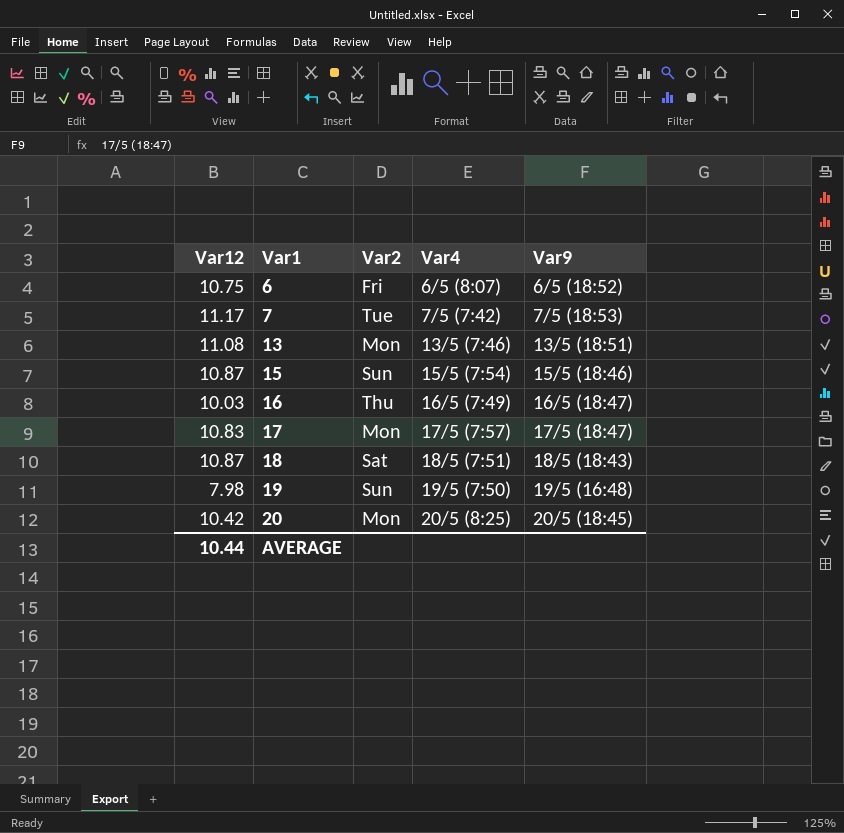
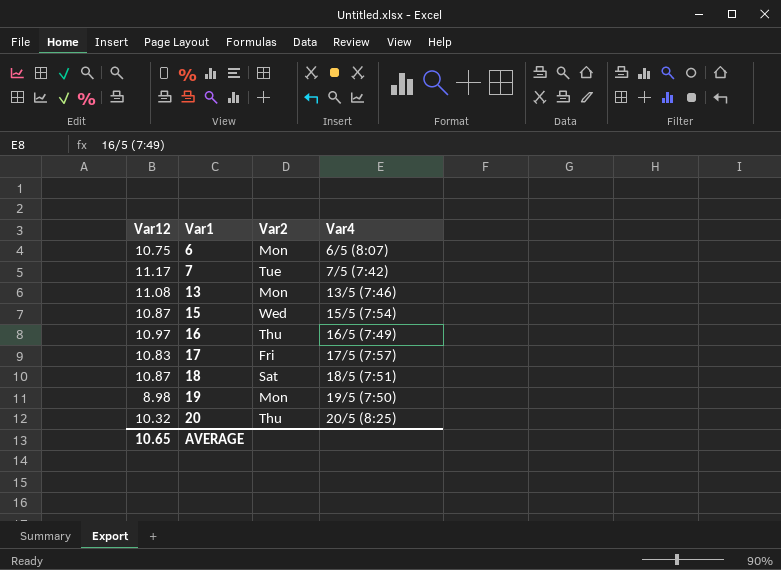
column Var9 | position: 5 -> none
6 | Var2: Fri -> Mon
15 | Var2: Sun -> Wed
16 | Var12: 10.03 -> 10.97
17 | Var2: Mon -> Fri
19 | Var12: 7.98 -> 8.98
19 | Var2: Sun -> Mon
20 | Var12: 10.42 -> 10.32
20 | Var2: Mon -> Thu
AVERAGE | Var12: 10.44 -> 10.65

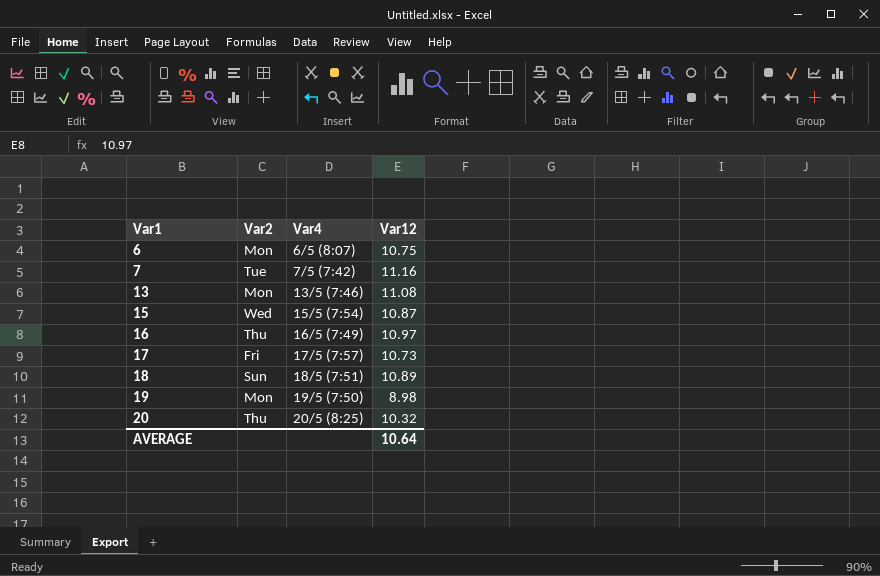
column Var12 | position: 1 -> 4
7 | Var12: 11.17 -> 11.16
17 | Var12: 10.83 -> 10.73
18 | Var2: Sat -> Sun
18 | Var12: 10.87 -> 10.89
AVERAGE | Var12: 10.65 -> 10.64

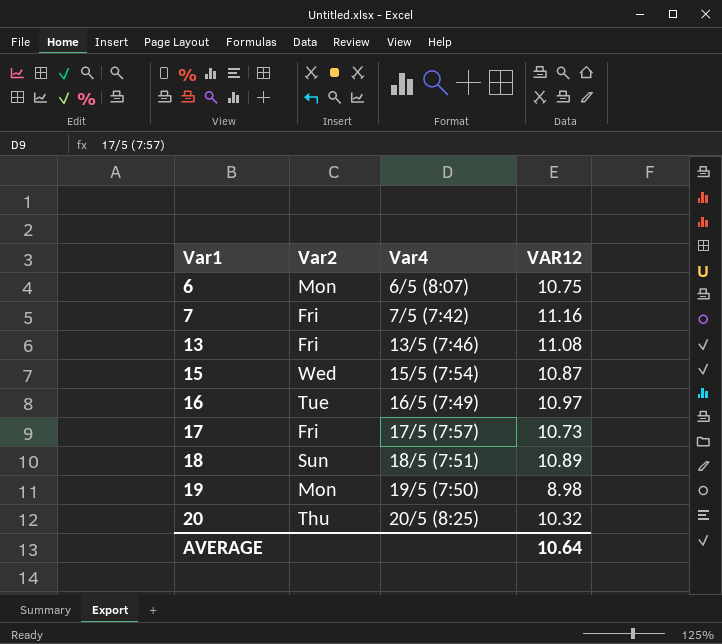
column name: Var12 -> VAR12
7 | Var2: Tue -> Fri
13 | Var2: Mon -> Fri
16 | Var2: Thu -> Tue

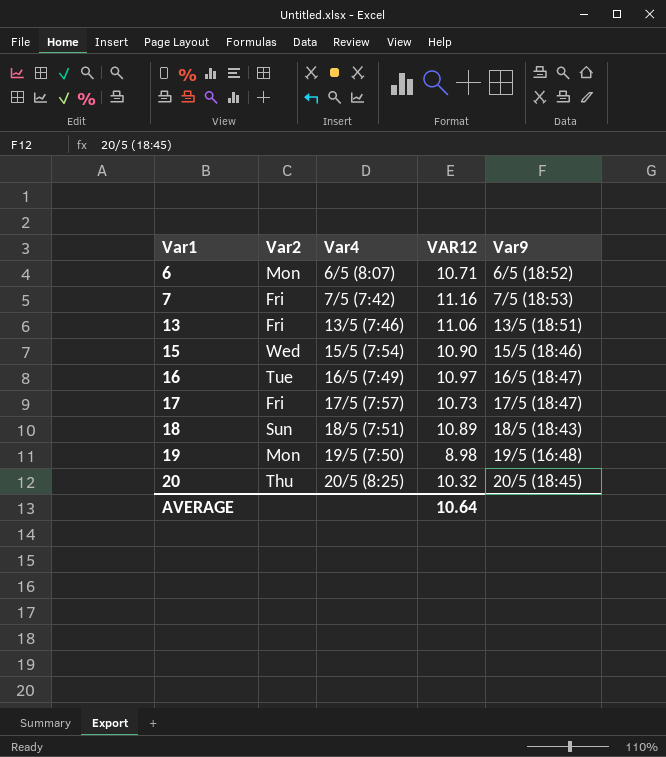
column Var9 | position: none -> 5
6 | VAR12: 10.75 -> 10.71
13 | VAR12: 11.08 -> 11.06
15 | VAR12: 10.87 -> 10.90

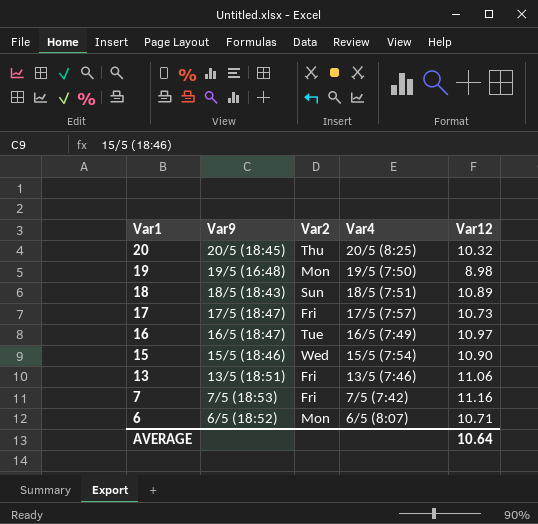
row order: Var1 ascending -> Var1 descending
column Var9 | position: 5 -> 2
column name: VAR12 -> Var12

